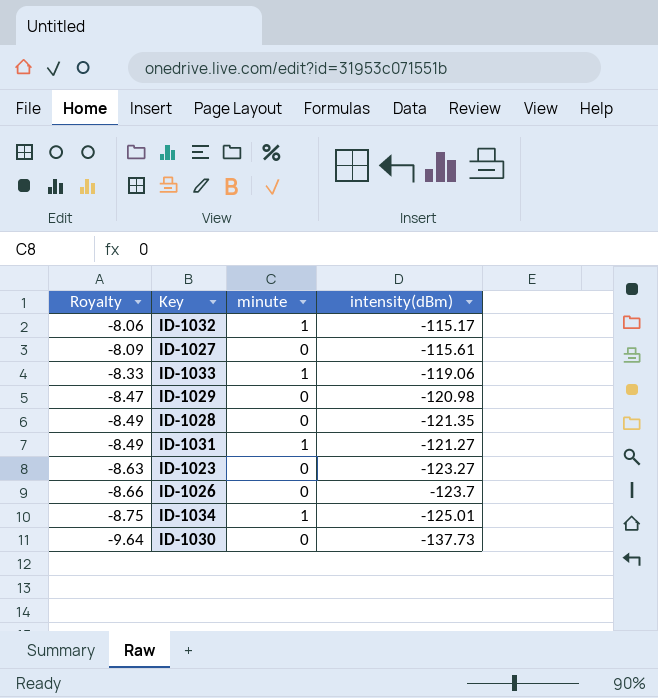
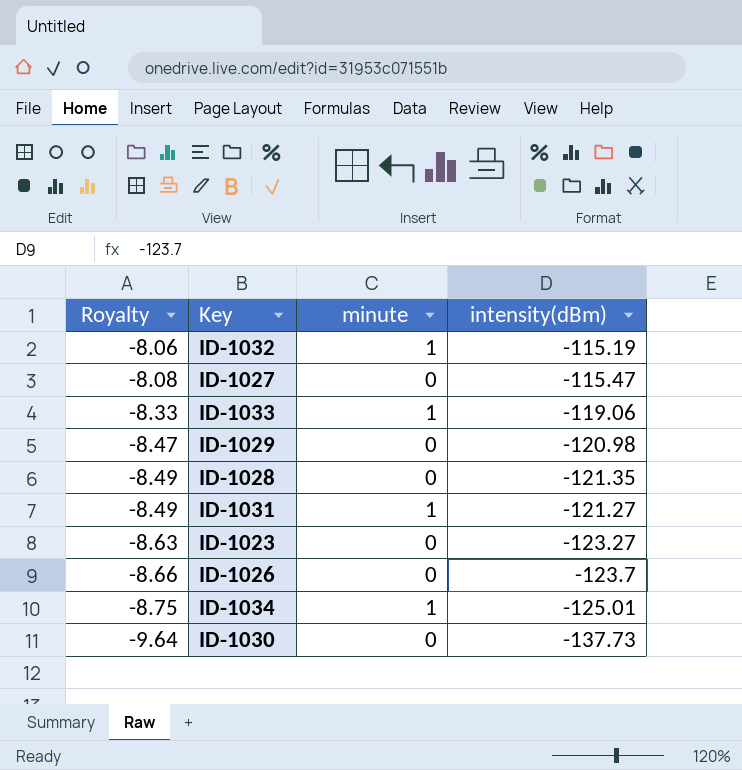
ID-1032 | intensity(dBm): -115.17 -> -115.19
ID-1027 | Royalty: -8.09 -> -8.08
ID-1027 | intensity(dBm): -115.61 -> -115.47

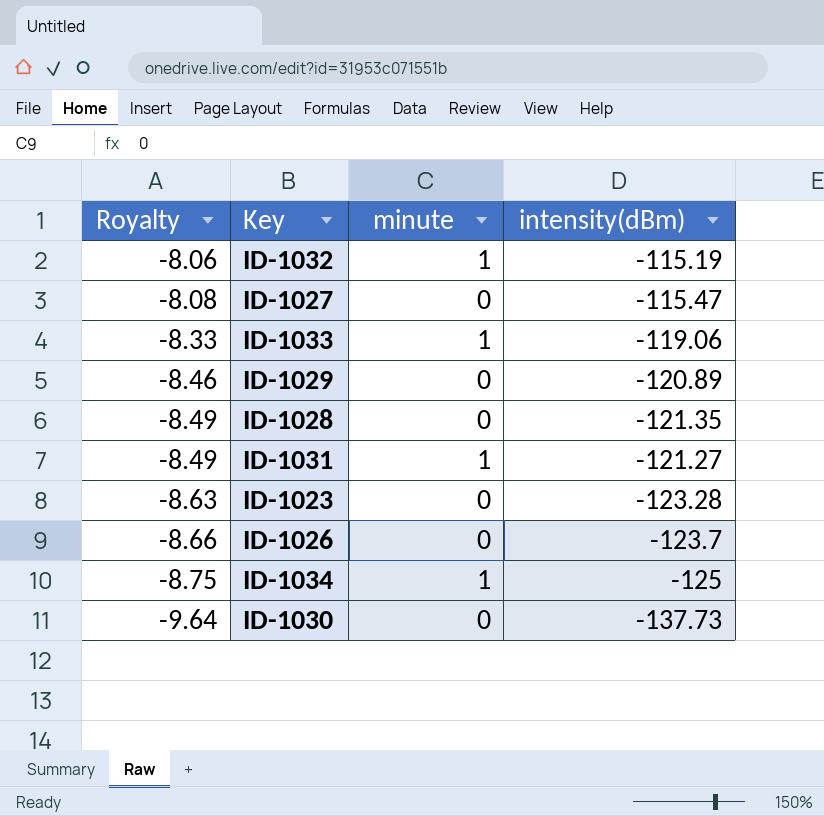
ID-1029 | Royalty: -8.47 -> -8.46
ID-1029 | intensity(dBm): -120.98 -> -120.89
ID-1023 | intensity(dBm): -123.27 -> -123.28
ID-1034 | intensity(dBm): -125.01 -> -125

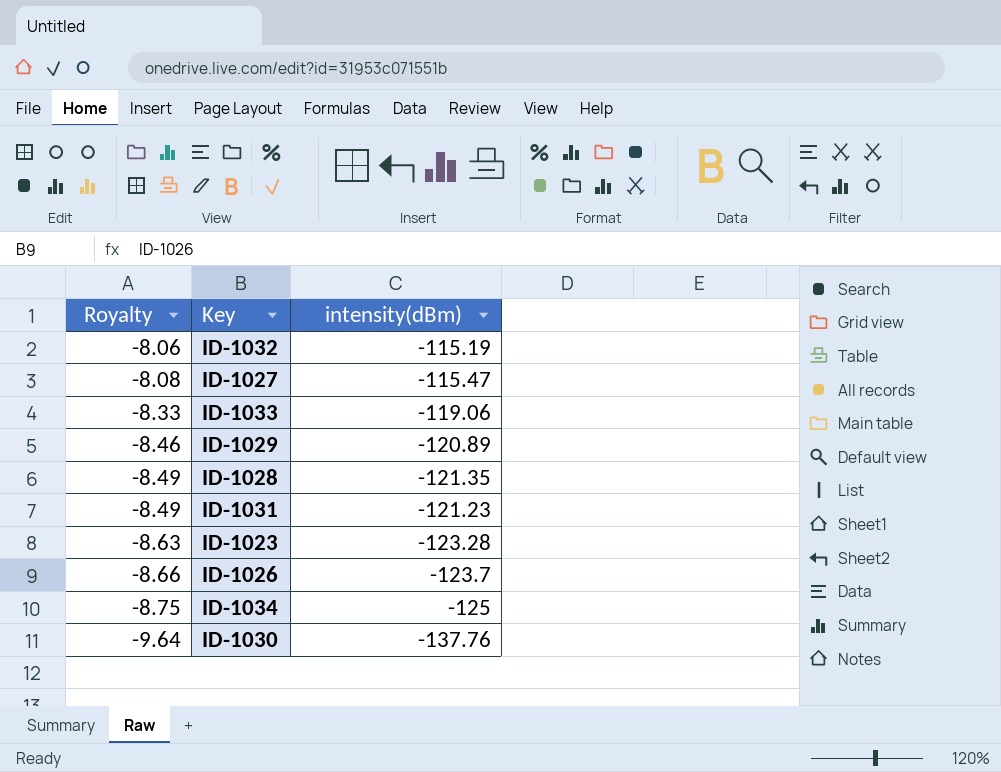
column minute | position: 3 -> none
ID-1031 | intensity(dBm): -121.27 -> -121.23
ID-1030 | intensity(dBm): -137.73 -> -137.76

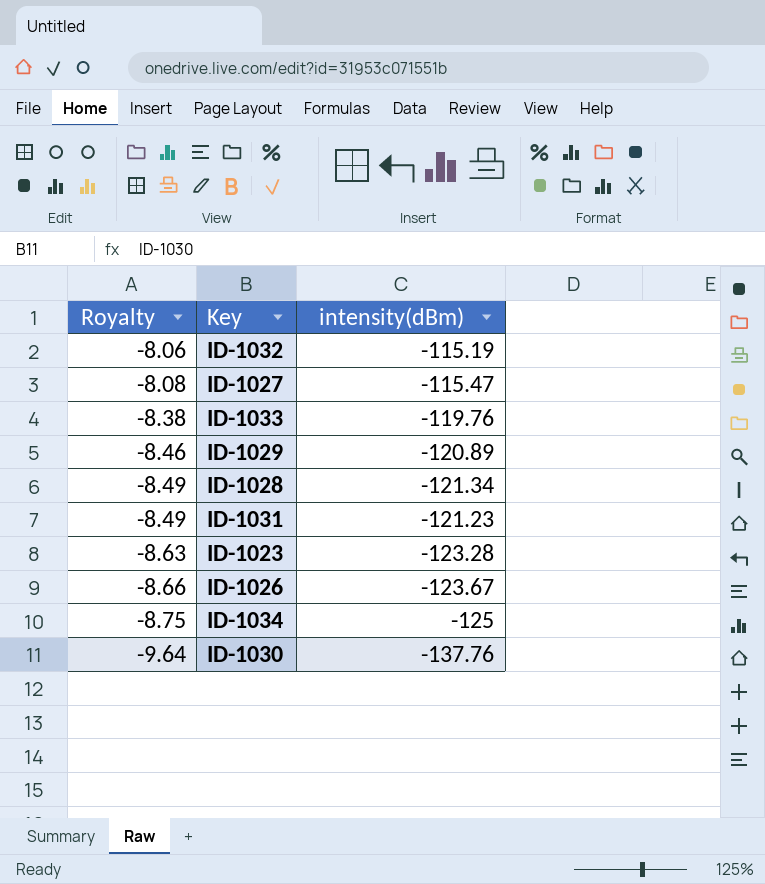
ID-1033 | Royalty: -8.33 -> -8.38
ID-1033 | intensity(dBm): -119.06 -> -119.76
ID-1028 | intensity(dBm): -121.35 -> -121.34
ID-1026 | intensity(dBm): -123.7 -> -123.67

